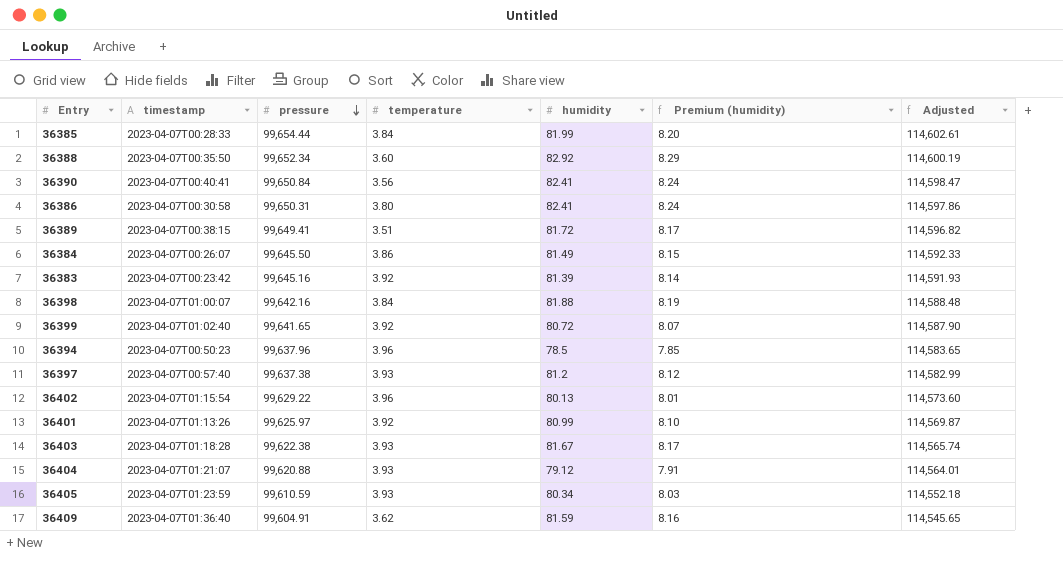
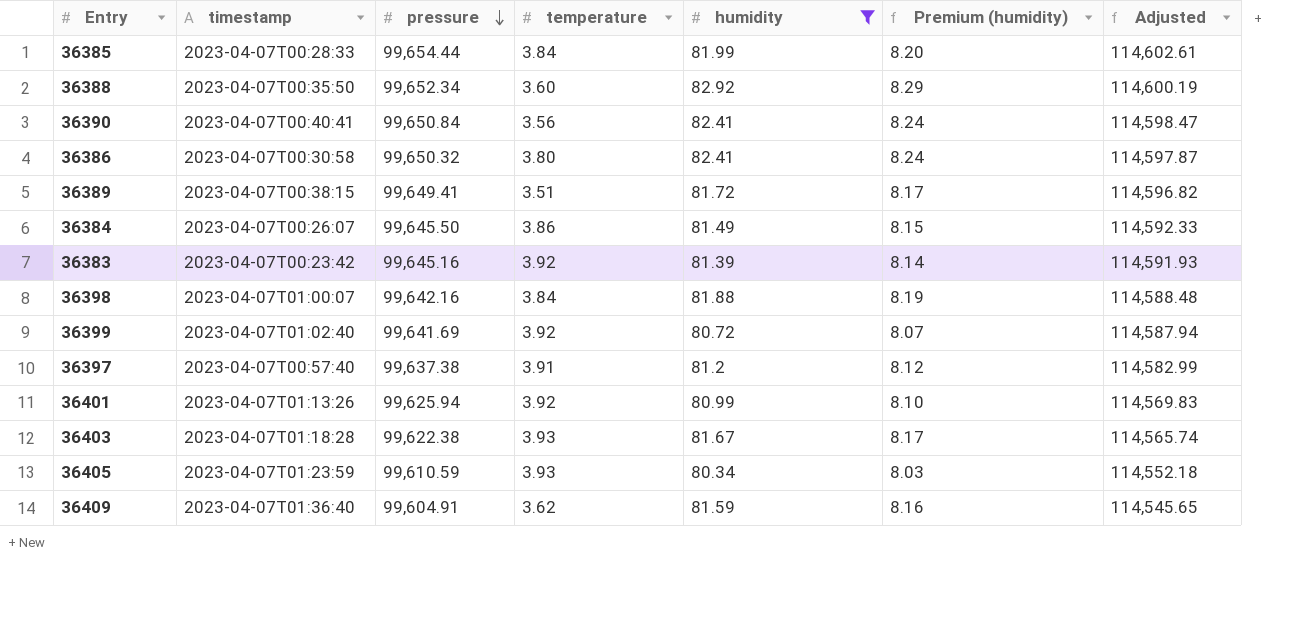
filter: none -> humidity >= 80.34
36386 | pressure: 99,650.31 -> 99,650.32
36386 | Adjusted: 114,597.86 -> 114,597.87
36399 | pressure: 99,641.65 -> 99,641.69
36399 | Adjusted: 114,587.90 -> 114,587.94
36397 | temperature: 3.93 -> 3.91
36401 | pressure: 99,625.97 -> 99,625.94
36401 | Adjusted: 114,569.87 -> 114,569.83

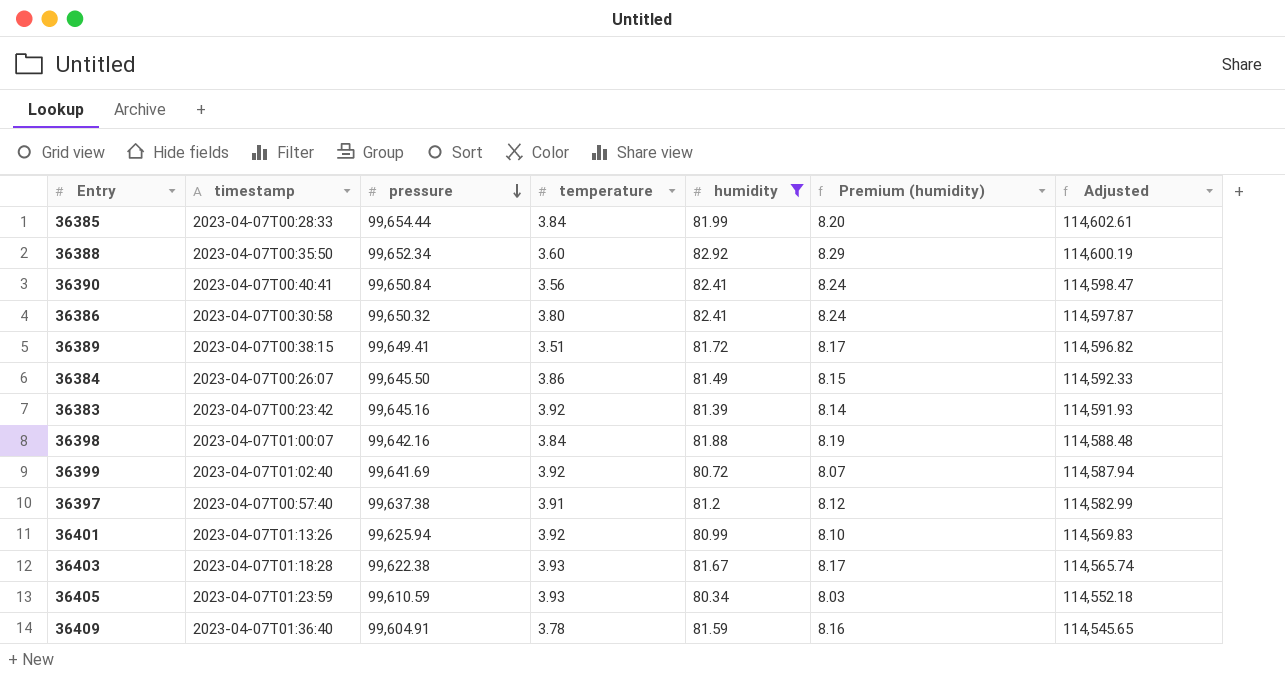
36409 | temperature: 3.62 -> 3.78

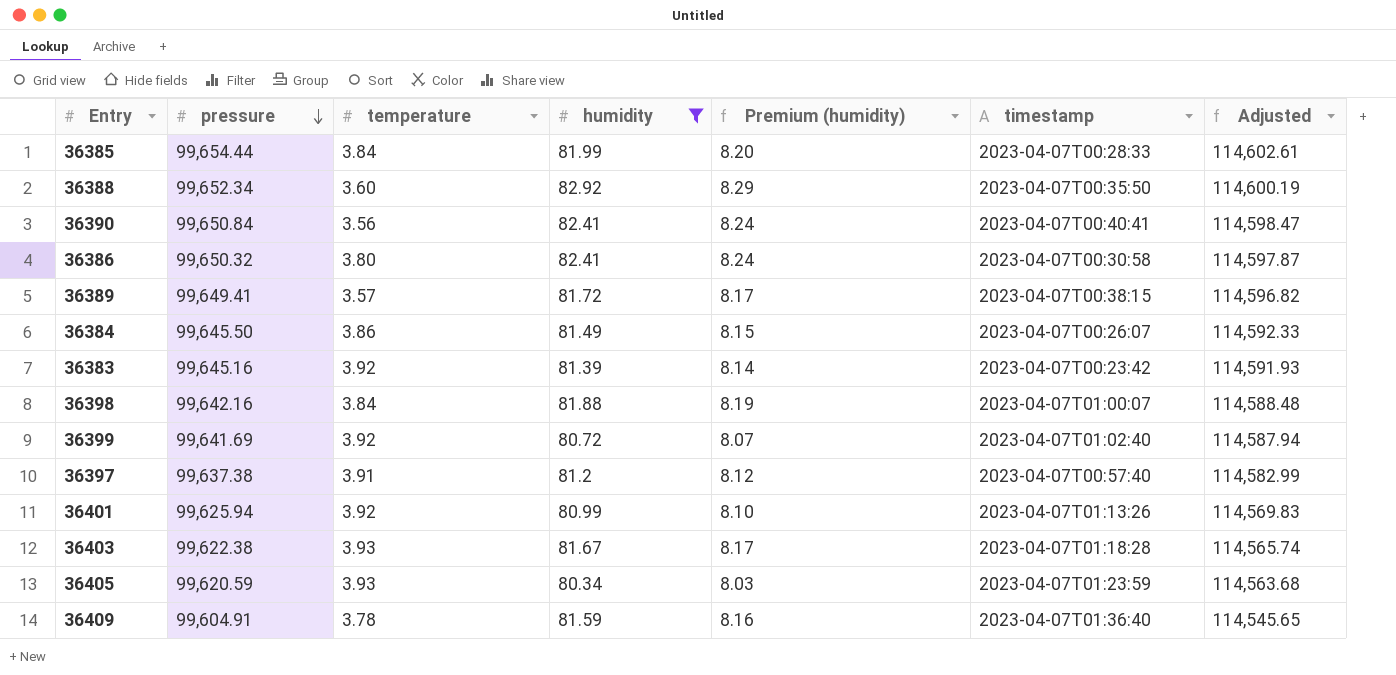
column timestamp | position: 2 -> 6
36389 | temperature: 3.51 -> 3.57
36405 | pressure: 99,610.59 -> 99,620.59
36405 | Adjusted: 114,552.18 -> 114,563.68

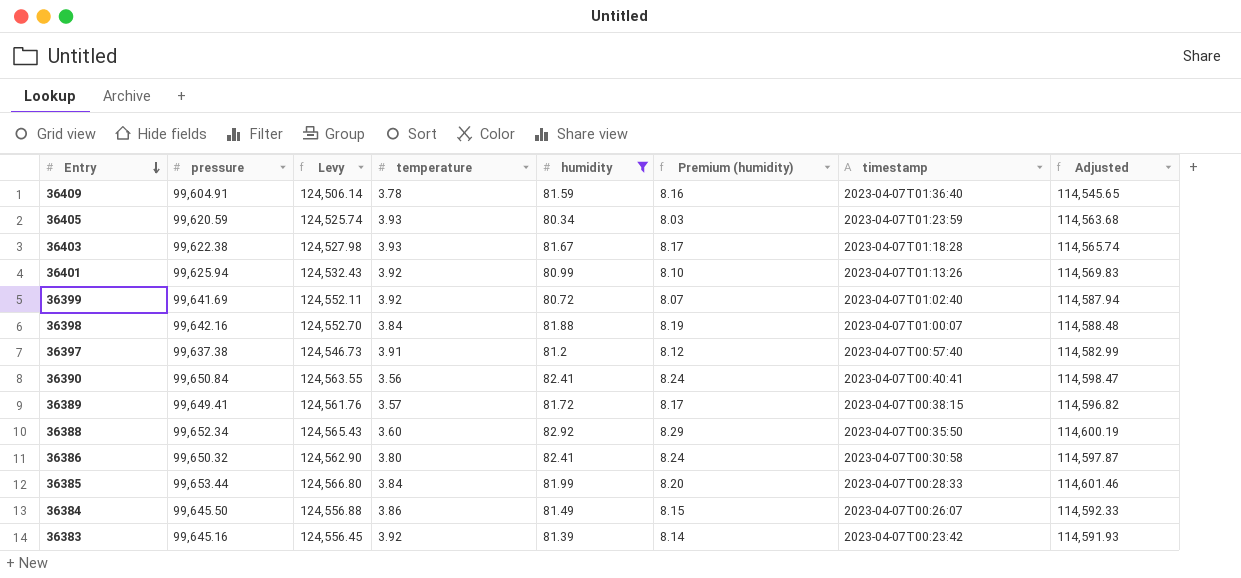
row order: pressure descending -> Entry descending
column Levy | formula: none -> [pressure] * 1.25
36385 | pressure: 99,654.44 -> 99,653.44
36385 | Adjusted: 114,602.61 -> 114,601.46

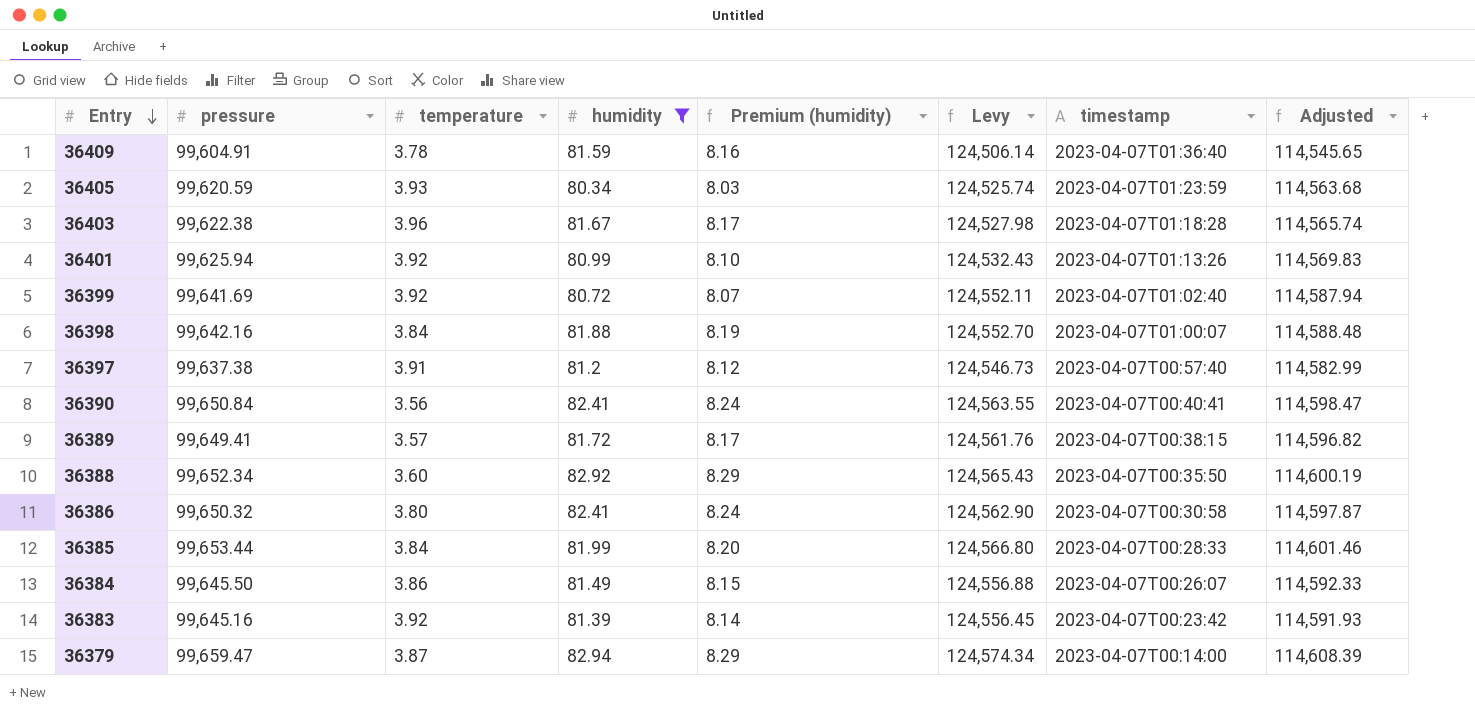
column Levy | position: 3 -> 6
36403 | temperature: 3.93 -> 3.96
row 36379: none -> 99,659.47 | 3.87 | 82.94 | 8.29 | 124,574.34 | 2023-04-07T00:14:00 | 114,608.39

